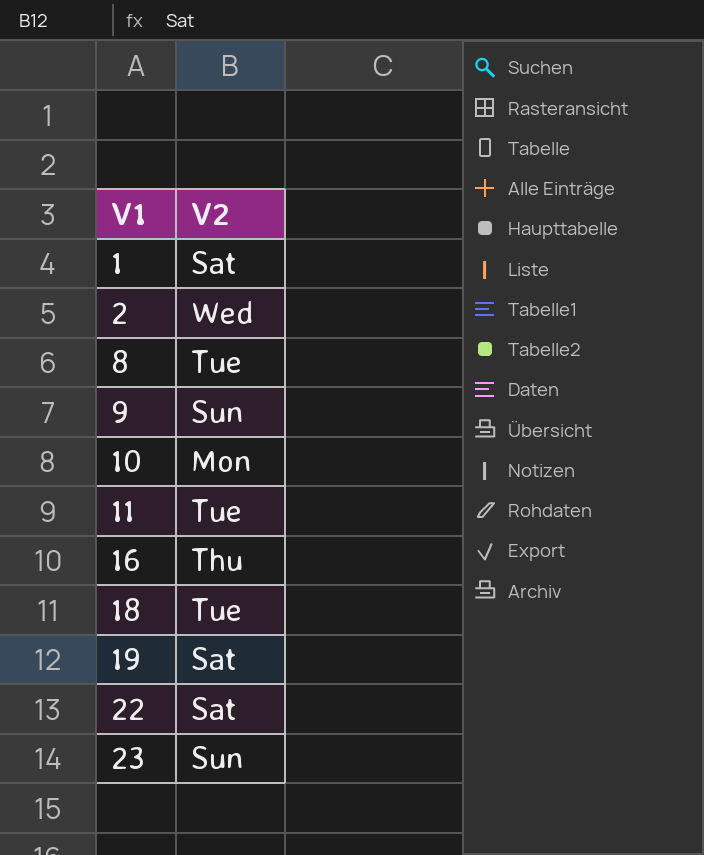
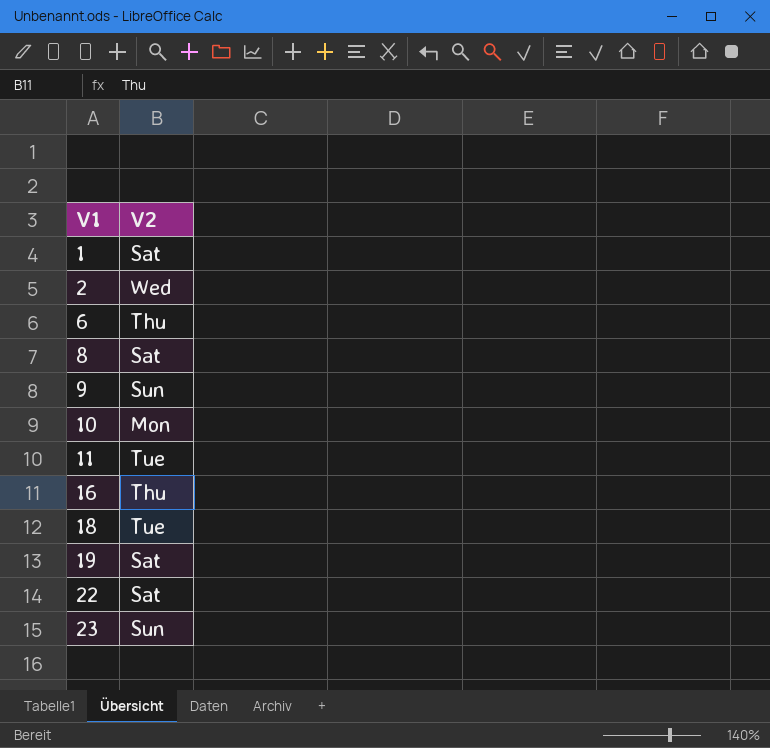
row 6: none -> Thu
8 | V2: Tue -> Sat

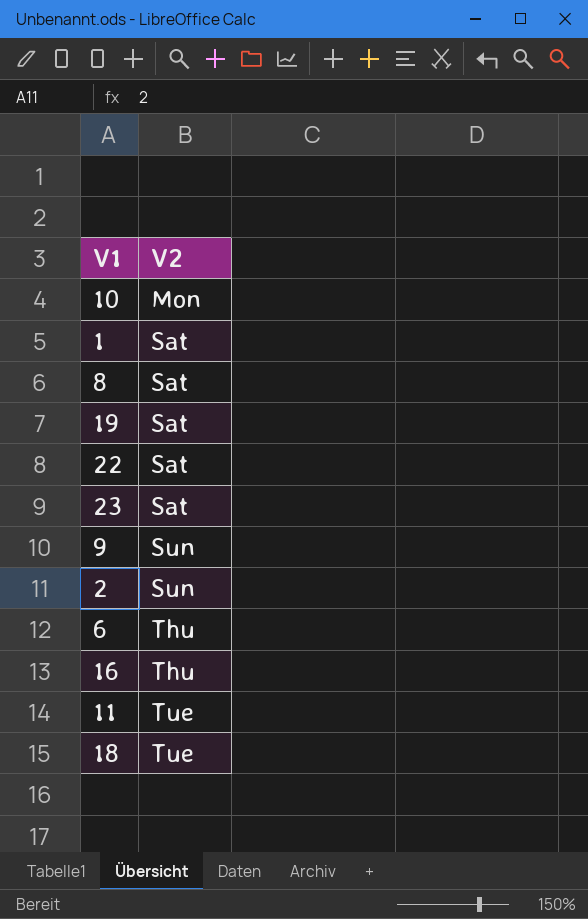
row order: V1 ascending -> V2 ascending
23 | V2: Sun -> Sat
2 | V2: Wed -> Sun

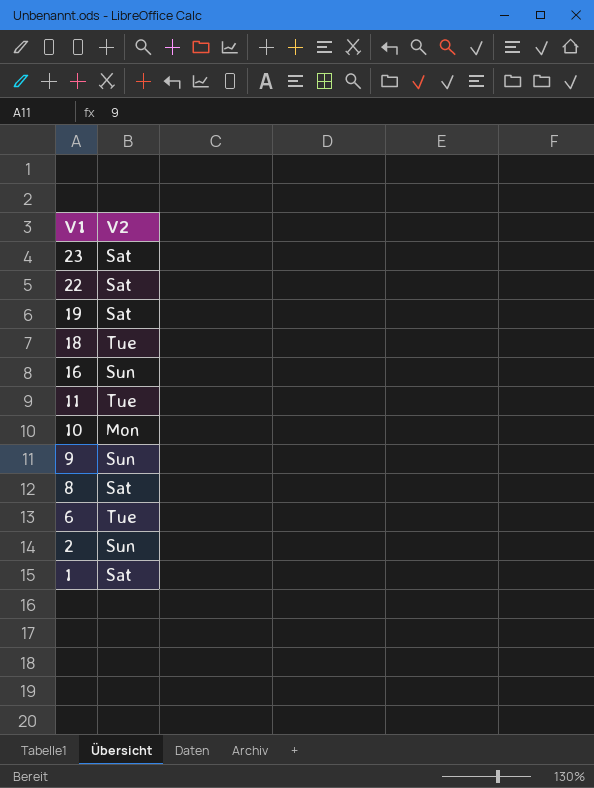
row order: V2 ascending -> V1 descending
16 | V2: Thu -> Sun
6 | V2: Thu -> Tue

